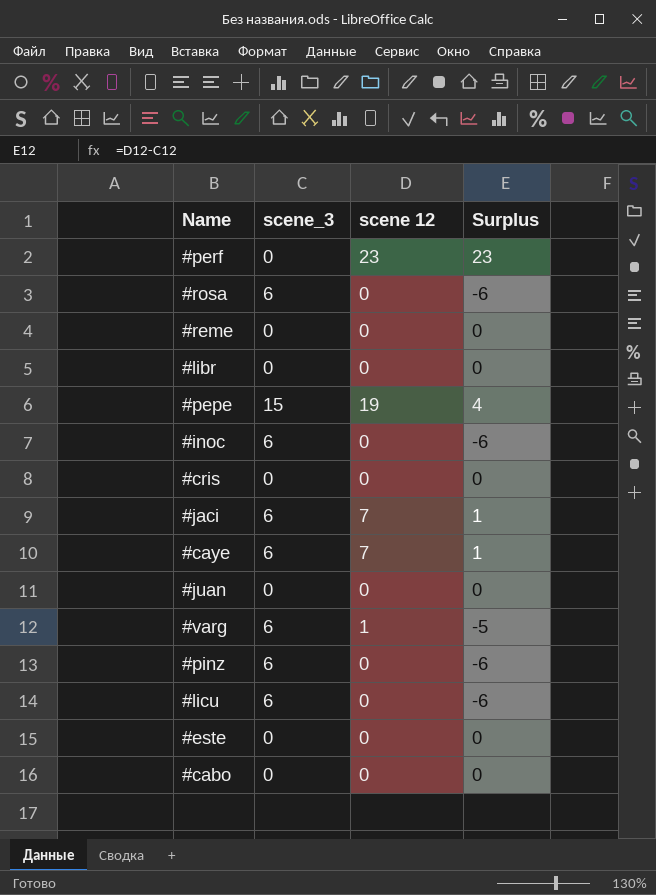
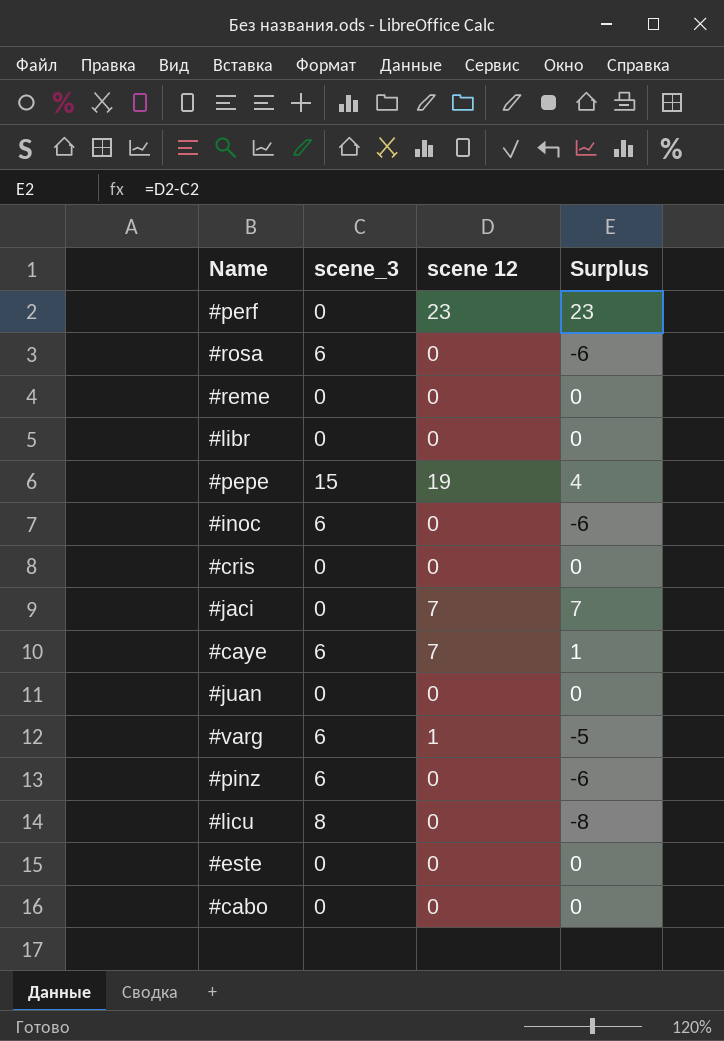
#jaci | scene_3: 6 -> 0
#jaci | Surplus: 1 -> 7
#licu | scene_3: 6 -> 8
#licu | Surplus: -6 -> -8

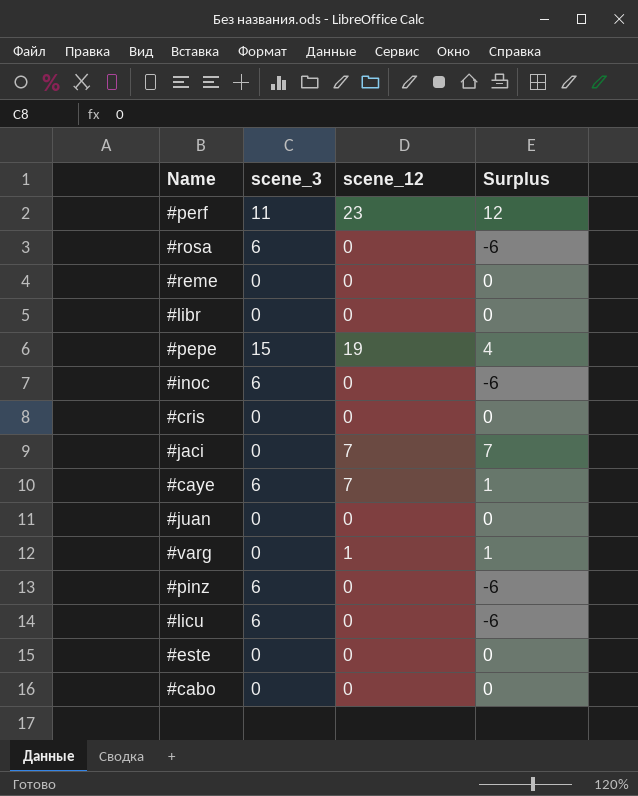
column name: scene 12 -> scene_12
#perf | scene_3: 0 -> 11
#perf | Surplus: 23 -> 12
#varg | scene_3: 6 -> 0
#varg | Surplus: -5 -> 1
#licu | scene_3: 8 -> 6
#licu | Surplus: -8 -> -6

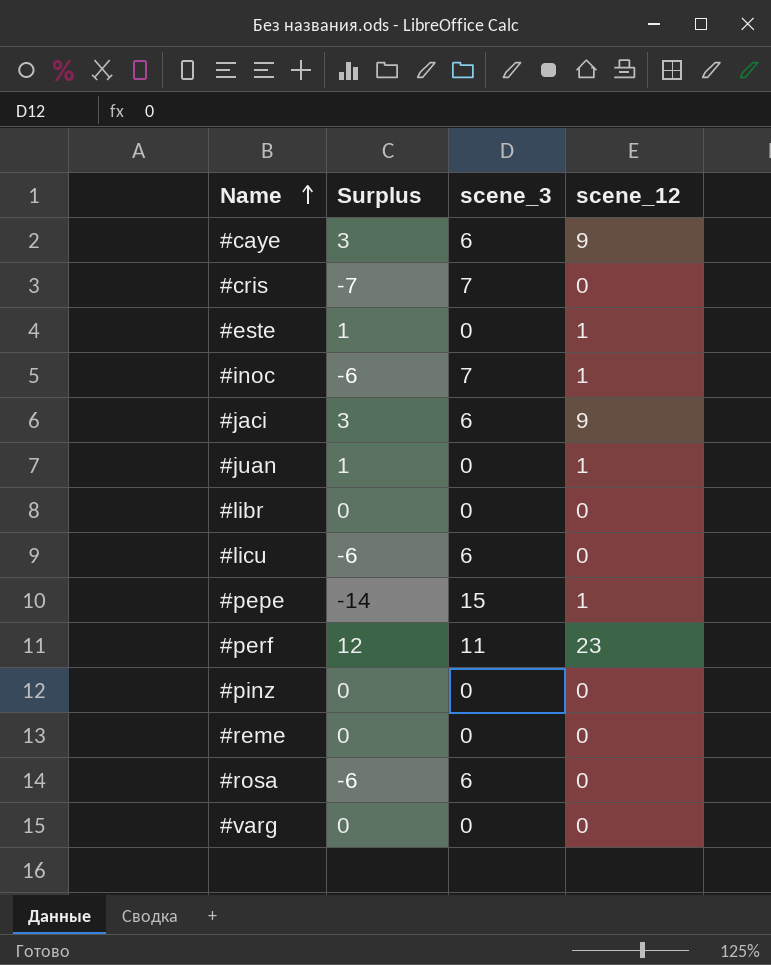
row order: none -> Name ascending
column Surplus | position: 4 -> 2
row #cabo: 0 | 0 | 0 -> none
#caye | Surplus: 1 -> 3
#caye | scene_12: 7 -> 9
#cris | Surplus: 0 -> -7
#cris | scene_3: 0 -> 7
#este | Surplus: 0 -> 1
#este | scene_12: 0 -> 1
#inoc | scene_3: 6 -> 7
#inoc | scene_12: 0 -> 1
#jaci | Surplus: 7 -> 3
#jaci | scene_3: 0 -> 6
#jaci | scene_12: 7 -> 9
#juan | Surplus: 0 -> 1
#juan | scene_12: 0 -> 1
#pepe | Surplus: 4 -> -14
#pepe | scene_12: 19 -> 1
#pinz | Surplus: -6 -> 0
#pinz | scene_3: 6 -> 0
#varg | Surplus: 1 -> 0
#varg | scene_12: 1 -> 0

